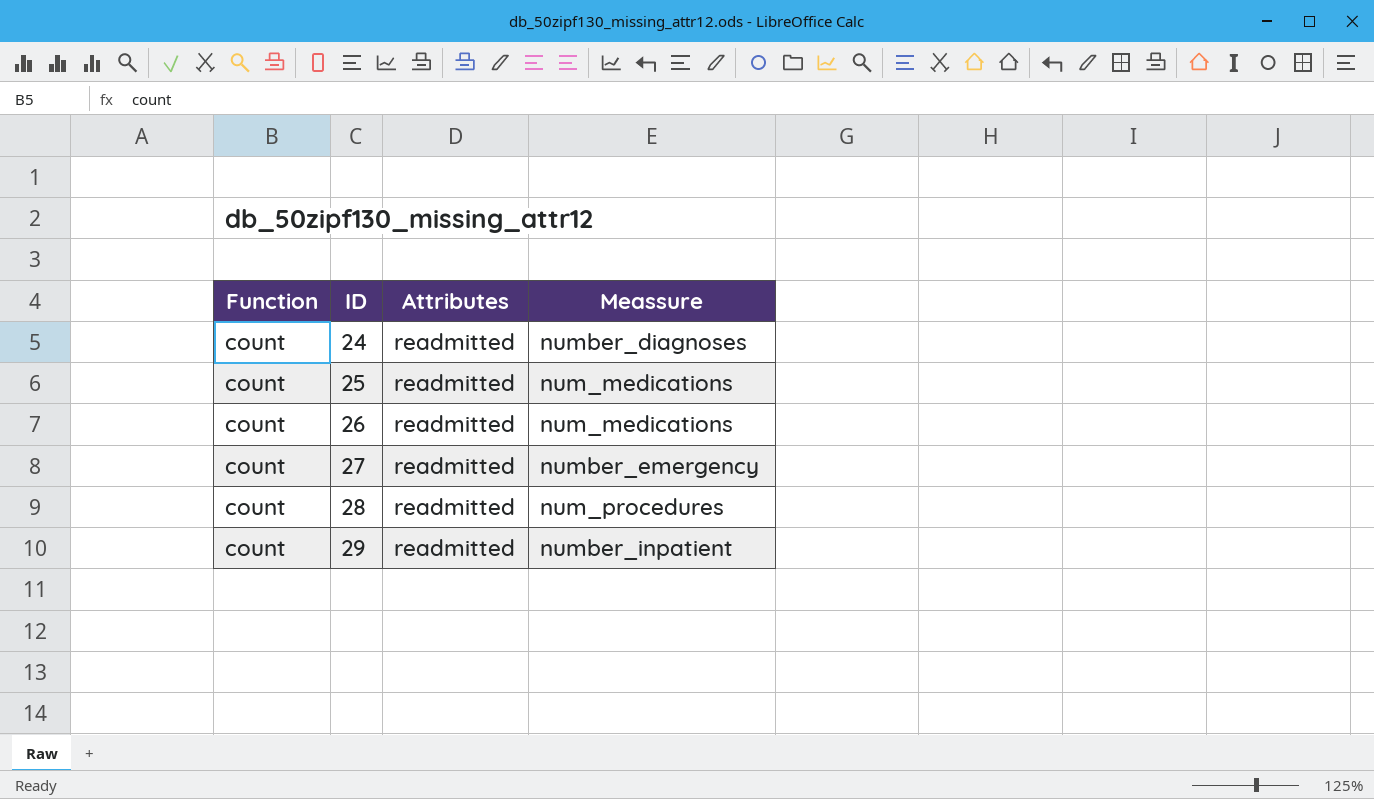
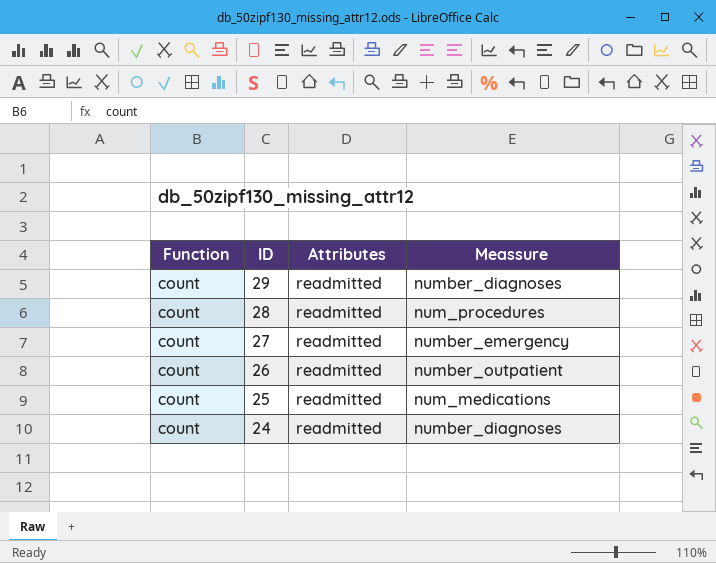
row order: ID ascending -> ID descending
29 | Meassure: number_inpatient -> number_diagnoses
26 | Meassure: num_medications -> number_outpatient

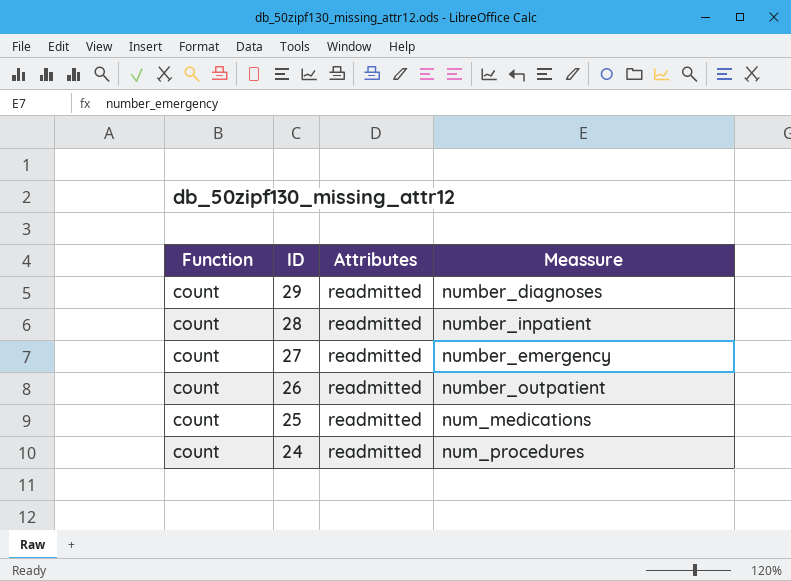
28 | Meassure: num_procedures -> number_inpatient
24 | Meassure: number_diagnoses -> num_procedures

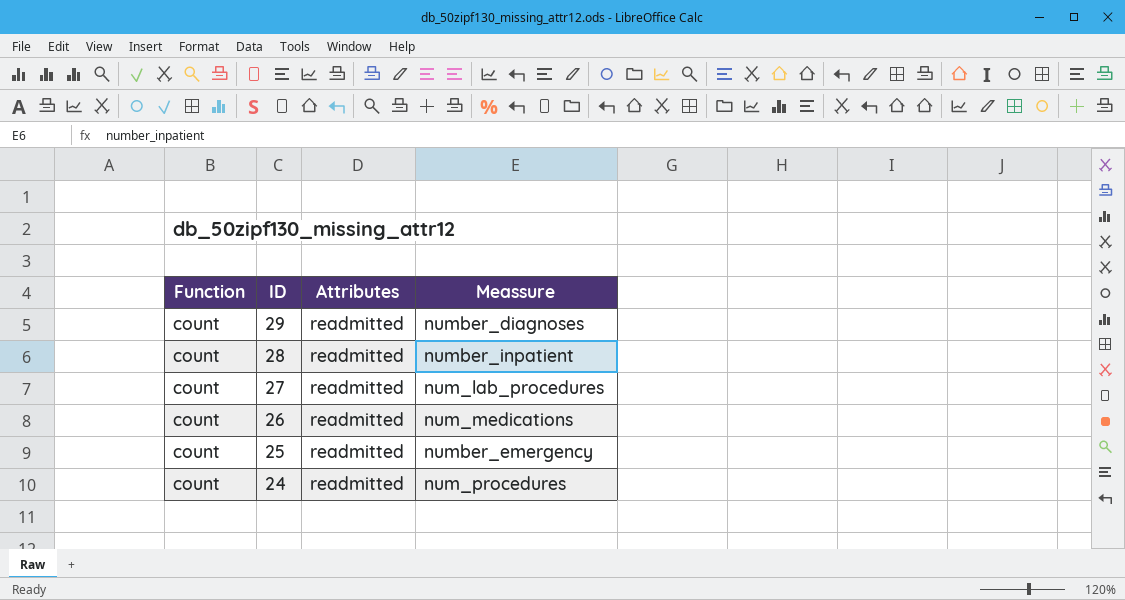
27 | Meassure: number_emergency -> num_lab_procedures
26 | Meassure: number_outpatient -> num_medications
25 | Meassure: num_medications -> number_emergency

